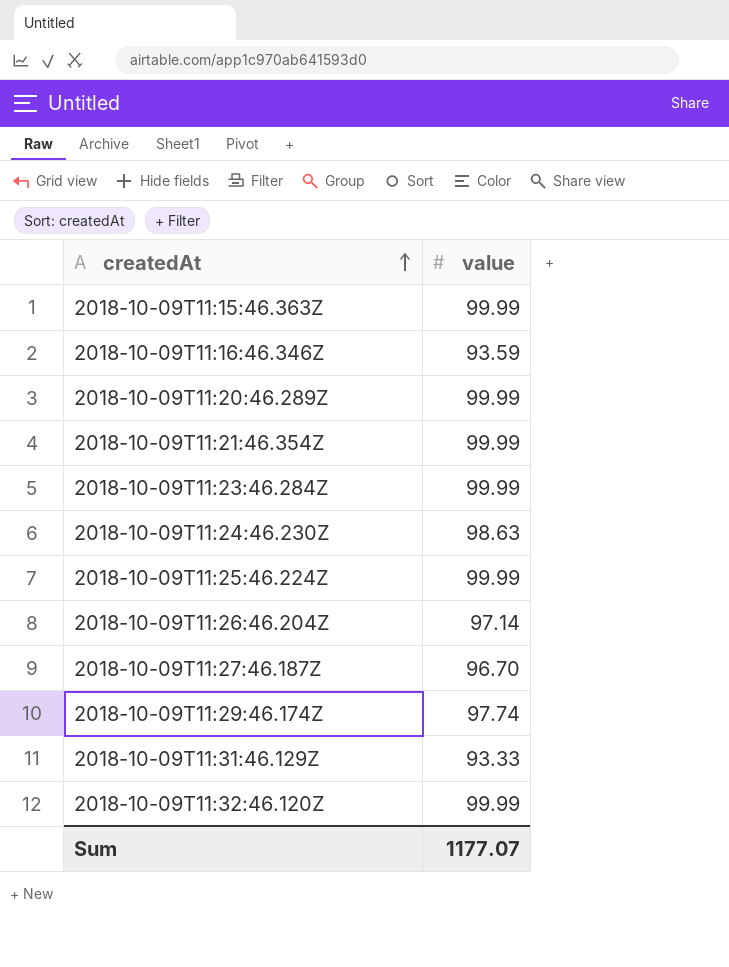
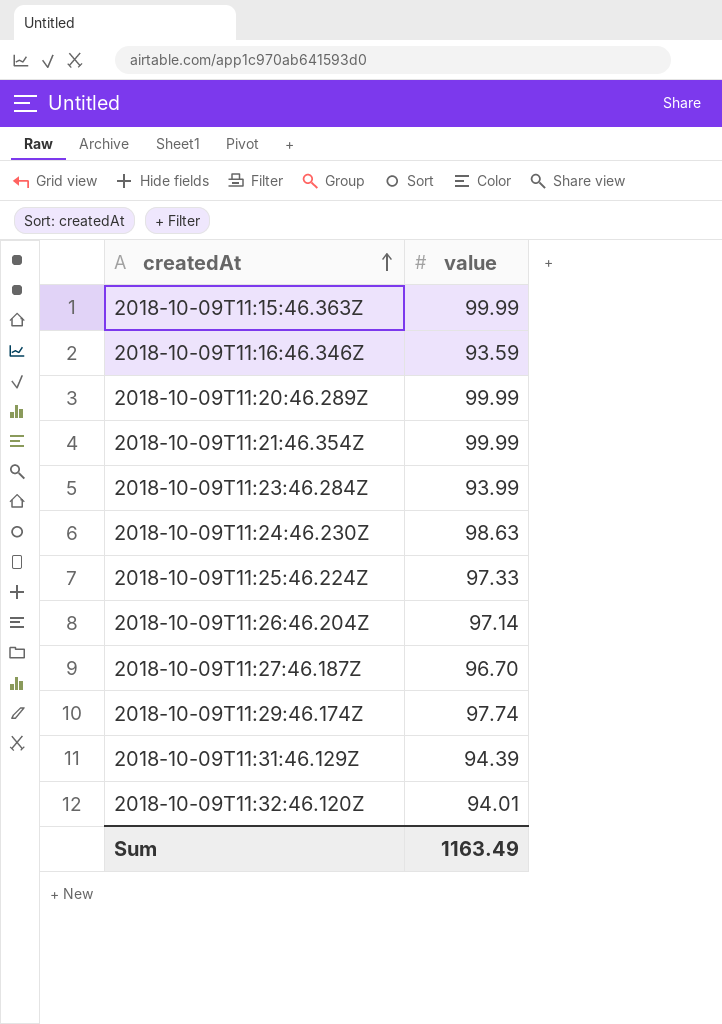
2018-10-09T11:23:46.284Z | value: 99.99 -> 93.99
2018-10-09T11:25:46.224Z | value: 99.99 -> 97.33
2018-10-09T11:31:46.129Z | value: 93.33 -> 94.39
2018-10-09T11:32:46.120Z | value: 99.99 -> 94.01
Sum | value: 1177.07 -> 1163.49

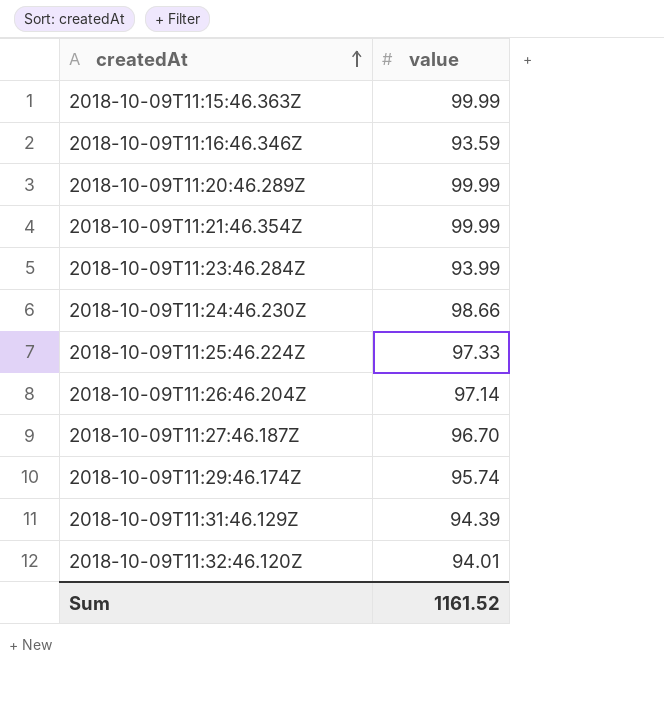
2018-10-09T11:24:46.230Z | value: 98.63 -> 98.66
2018-10-09T11:29:46.174Z | value: 97.74 -> 95.74
Sum | value: 1163.49 -> 1161.52

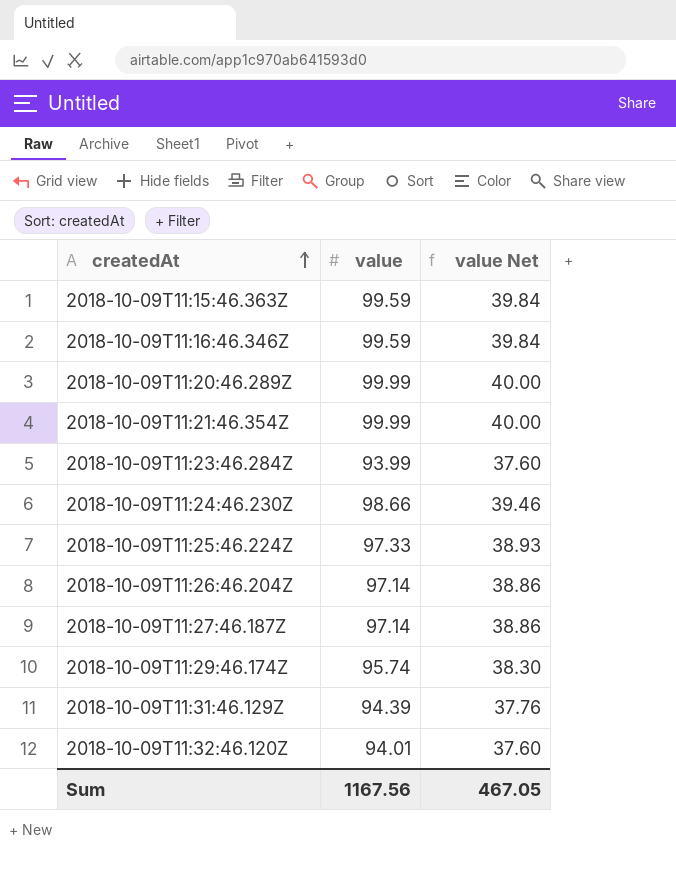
column value Net | formula: none -> [value] * 0.4
2018-10-09T11:15:46.363Z | value: 99.99 -> 99.59
2018-10-09T11:16:46.346Z | value: 93.59 -> 99.59
2018-10-09T11:27:46.187Z | value: 96.70 -> 97.14
Sum | value: 1161.52 -> 1167.56

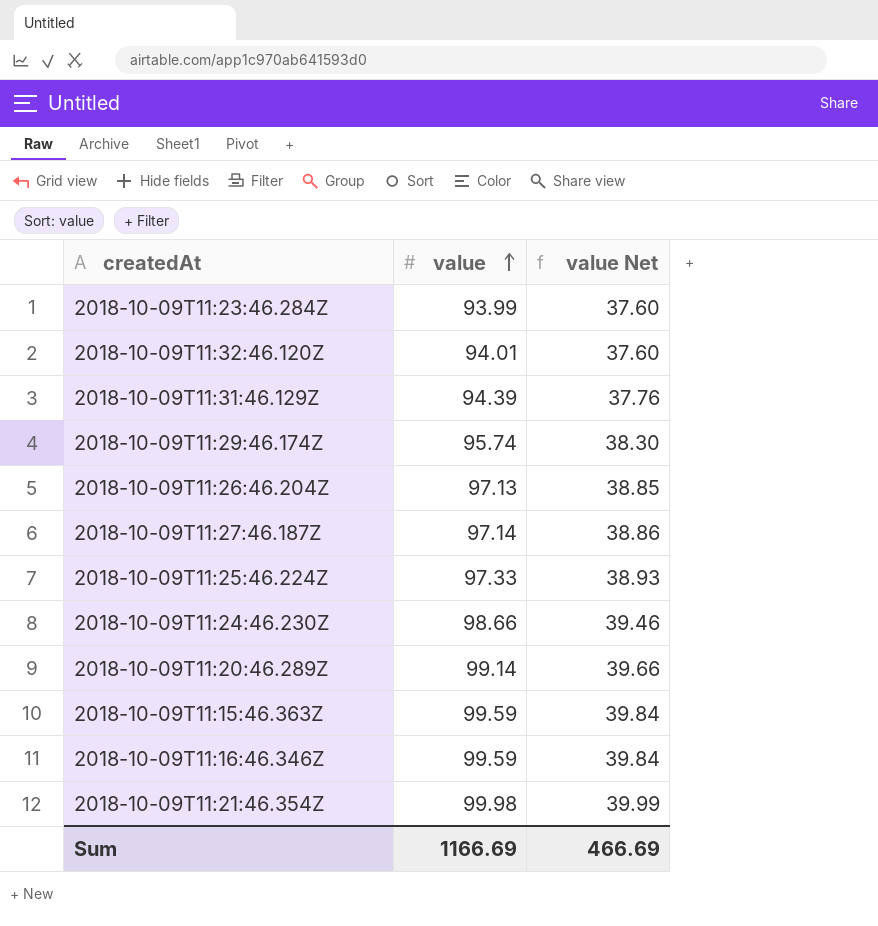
row order: createdAt ascending -> value ascending
2018-10-09T11:26:46.204Z | value: 97.14 -> 97.13
2018-10-09T11:26:46.204Z | value Net: 38.86 -> 38.85
2018-10-09T11:20:46.289Z | value: 99.99 -> 99.14
2018-10-09T11:20:46.289Z | value Net: 40.00 -> 39.66
2018-10-09T11:21:46.354Z | value: 99.99 -> 99.98
2018-10-09T11:21:46.354Z | value Net: 40.00 -> 39.99
Sum | value: 1167.56 -> 1166.69
Sum | value Net: 467.05 -> 466.69

